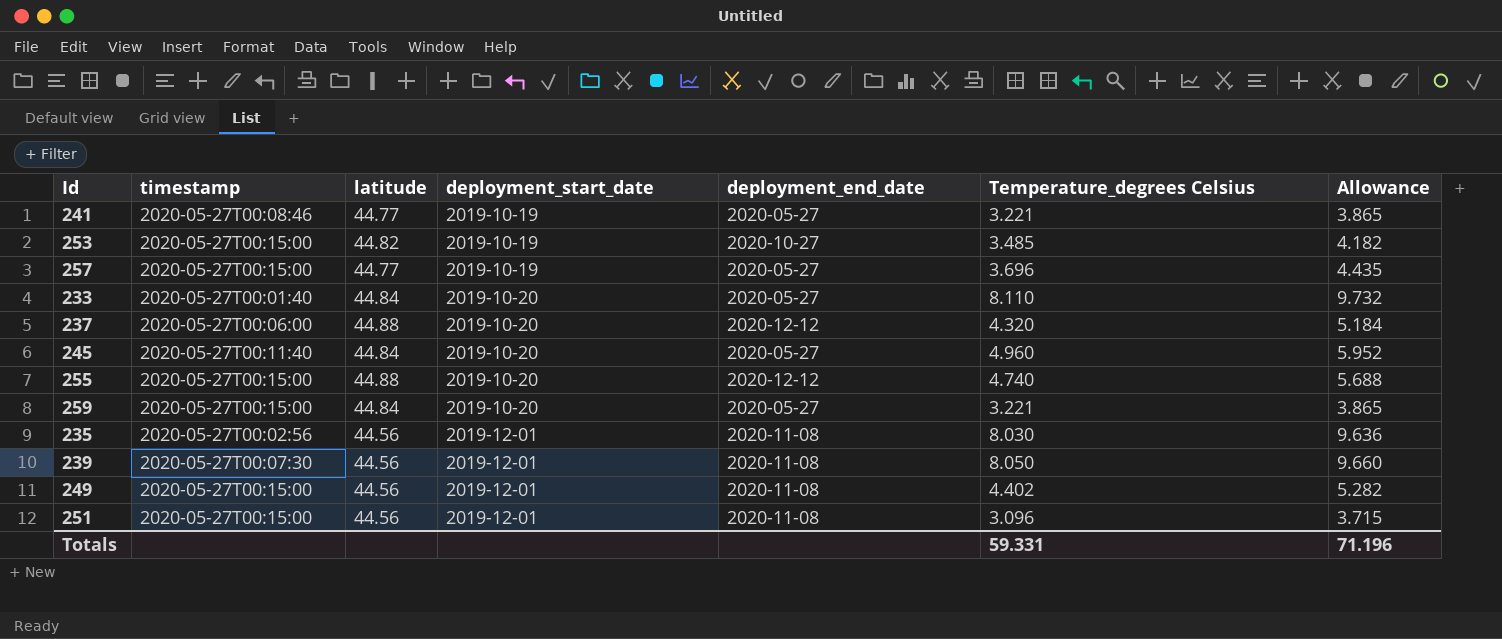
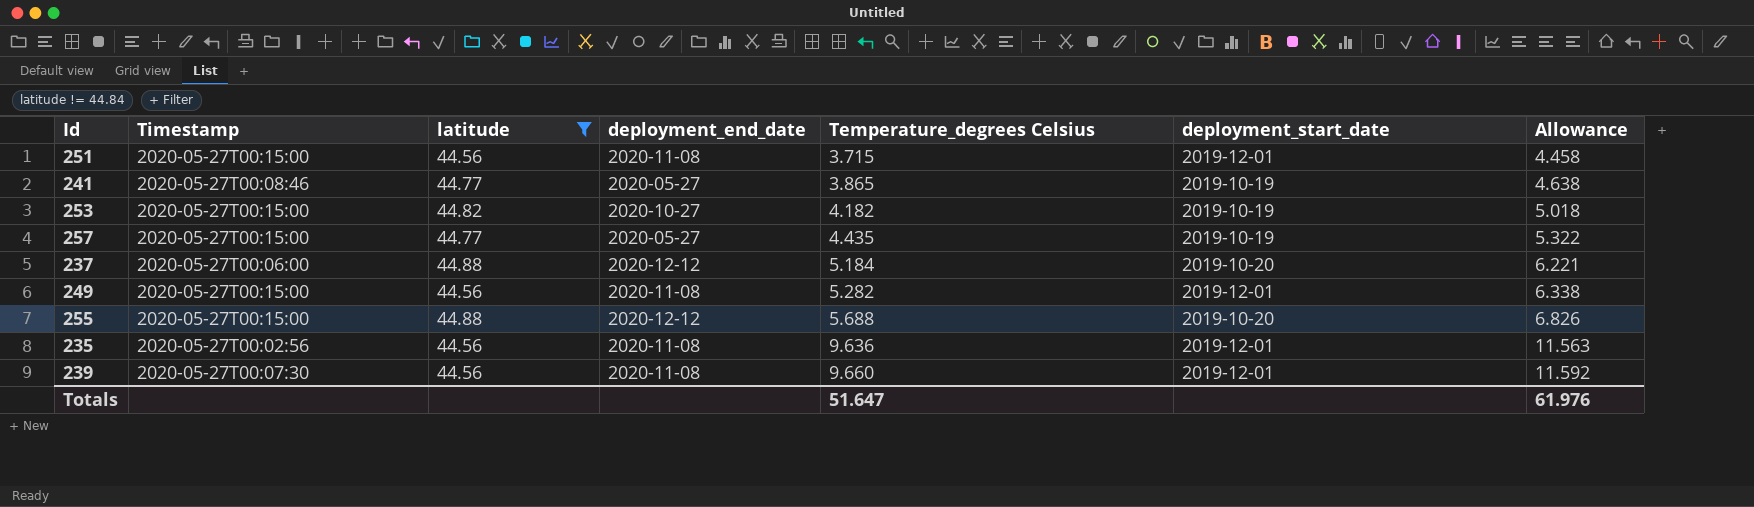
filter: none -> latitude != 44.84
row order: deployment_start_date ascending -> Temperature_degrees Celsius ascending
column name: timestamp -> Timestamp
column deployment_start_date | position: 4 -> 6
251 | Temperature_degrees Celsius: 3.096 -> 3.715
251 | Allowance: 3.715 -> 4.458
241 | Temperature_degrees Celsius: 3.221 -> 3.865
241 | Allowance: 3.865 -> 4.638
253 | Temperature_degrees Celsius: 3.485 -> 4.182
253 | Allowance: 4.182 -> 5.018
257 | Temperature_degrees Celsius: 3.696 -> 4.435
257 | Allowance: 4.435 -> 5.322
237 | Temperature_degrees Celsius: 4.320 -> 5.184
237 | Allowance: 5.184 -> 6.221
249 | Temperature_degrees Celsius: 4.402 -> 5.282
249 | Allowance: 5.282 -> 6.338
255 | Temperature_degrees Celsius: 4.740 -> 5.688
255 | Allowance: 5.688 -> 6.826
235 | Temperature_degrees Celsius: 8.030 -> 9.636
235 | Allowance: 9.636 -> 11.563
239 | Temperature_degrees Celsius: 8.050 -> 9.660
239 | Allowance: 9.660 -> 11.592
Totals | Temperature_degrees Celsius: 59.331 -> 51.647
Totals | Allowance: 71.196 -> 61.976

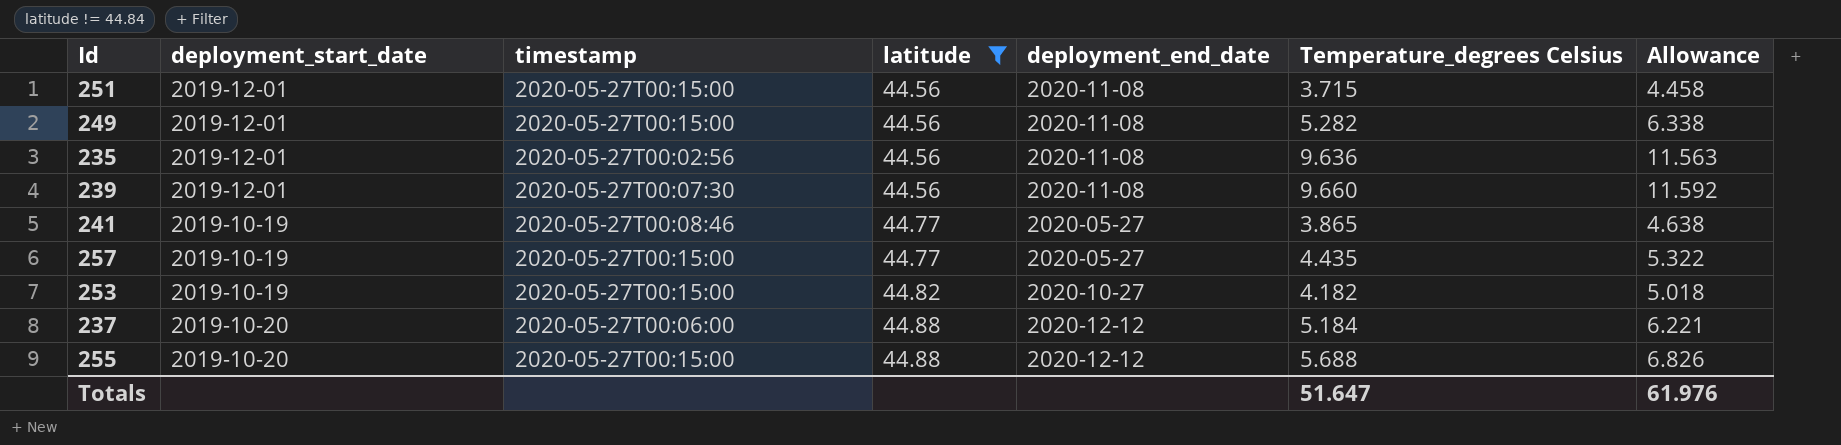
row order: Temperature_degrees Celsius ascending -> latitude ascending
column deployment_start_date | position: 6 -> 2
column name: Timestamp -> timestamp

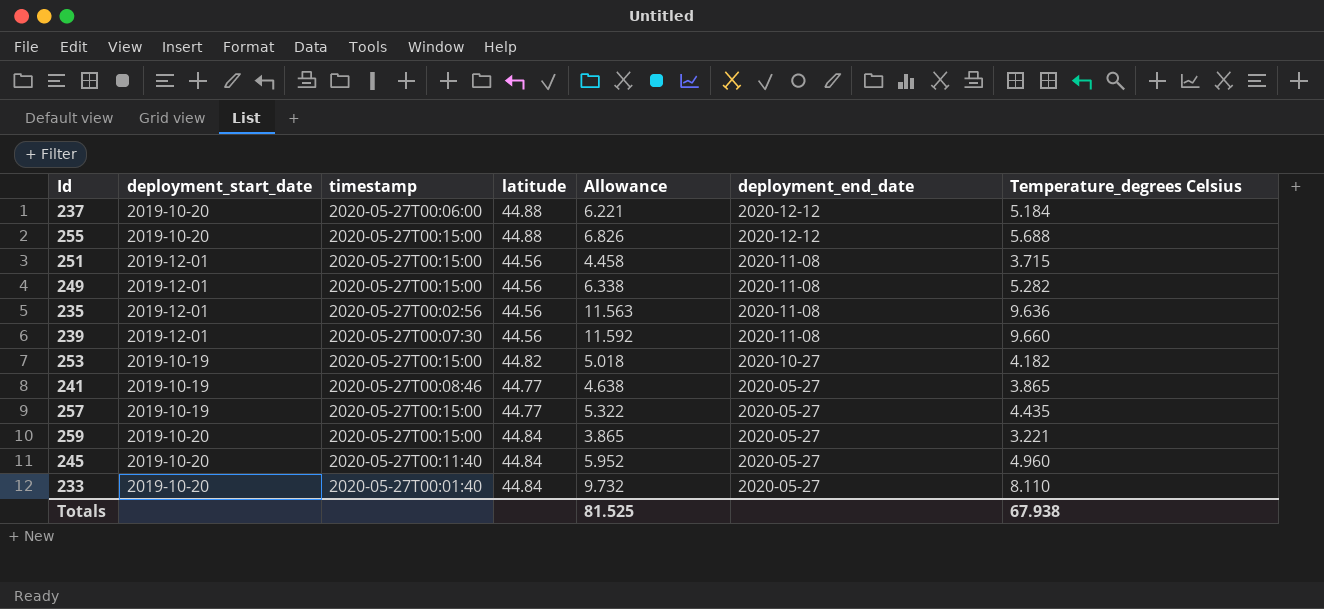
filter: latitude != 44.84 -> none
row order: latitude ascending -> deployment_end_date descending
column Allowance | position: 7 -> 5
Totals | Allowance: 61.976 -> 81.525
Totals | Temperature_degrees Celsius: 51.647 -> 67.938

